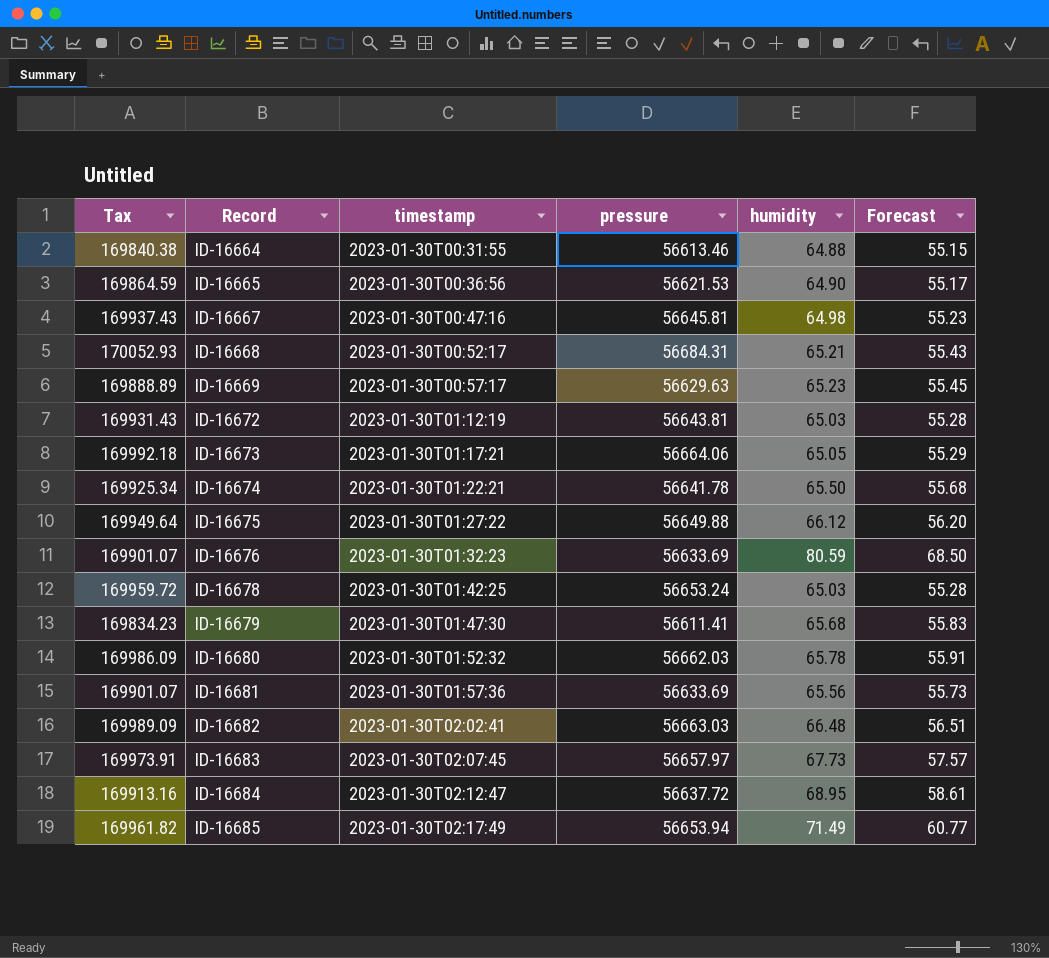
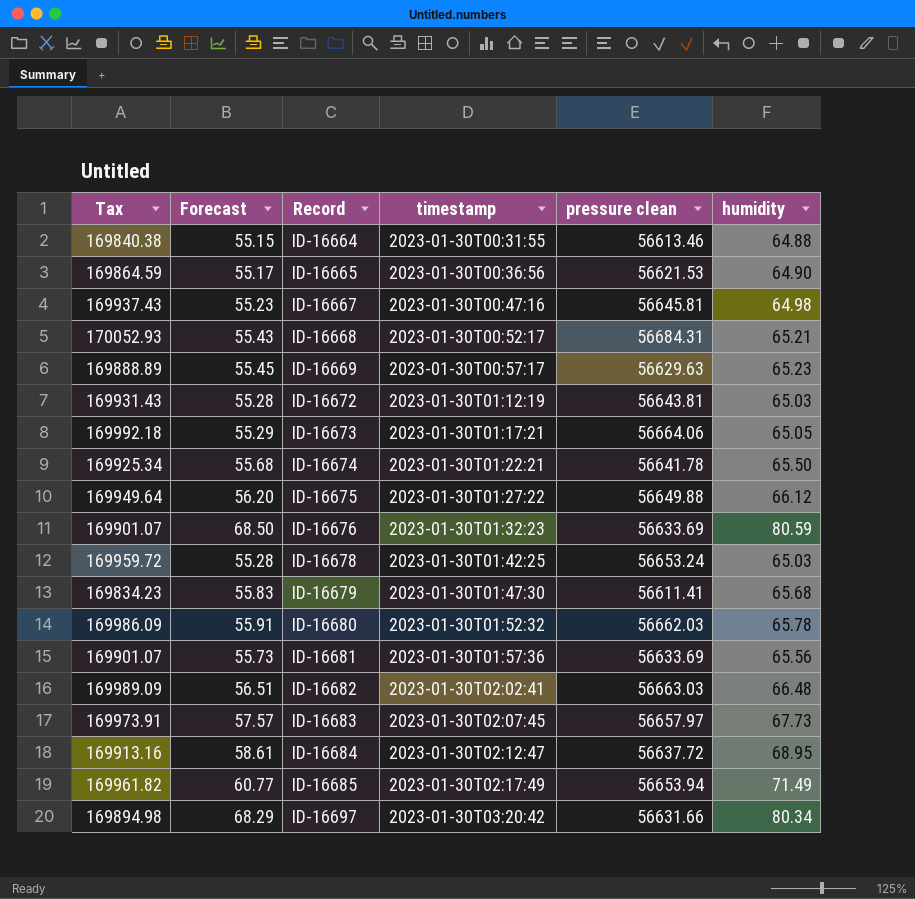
column Forecast | position: 6 -> 2
column name: pressure -> pressure clean
row ID-16697: none -> 169894.98 | 68.29 | 2023-01-30T03:20:42 | 56631.66 | 80.34

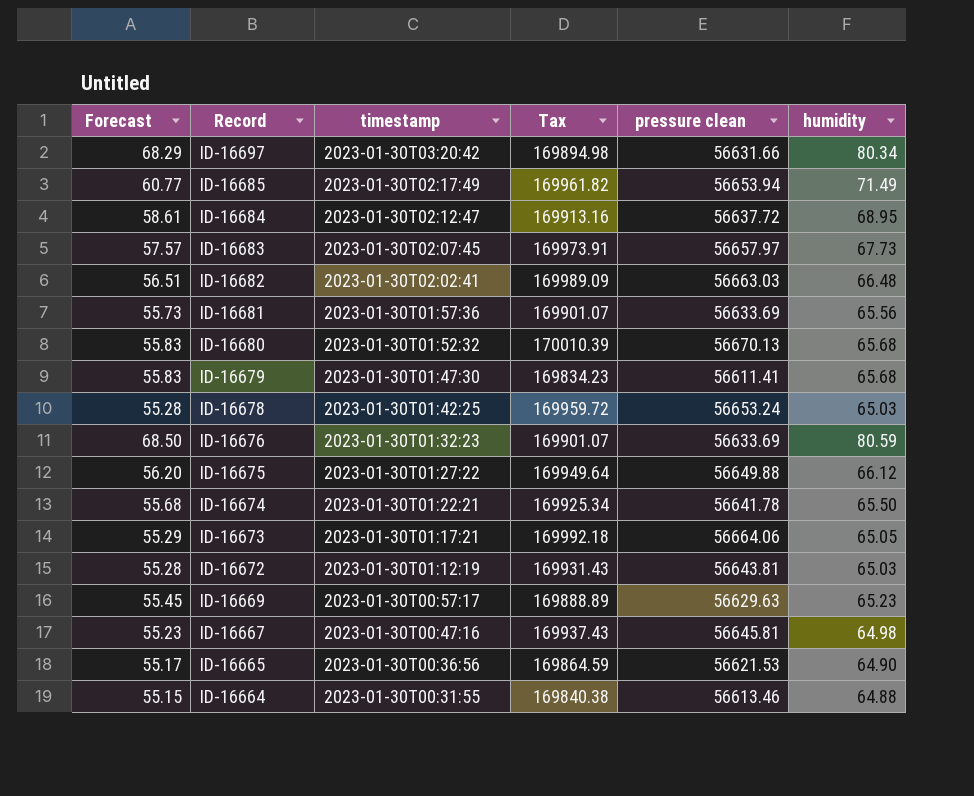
row order: Record ascending -> Record descending
column Tax | position: 1 -> 4
row ID-16668: 170052.93 | 55.43 | 2023-01-30T00:52:17 | 56684.31 | 65.21 -> none
ID-16680 | Forecast: 55.91 -> 55.83
ID-16680 | Tax: 169986.09 -> 170010.39
ID-16680 | pressure clean: 56662.03 -> 56670.13
ID-16680 | humidity: 65.78 -> 65.68

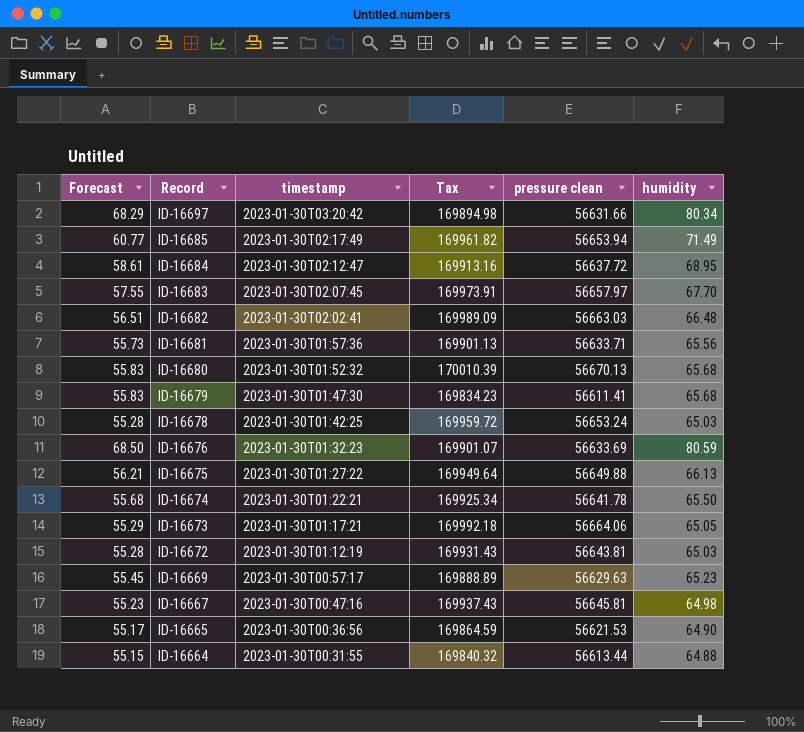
ID-16683 | Forecast: 57.57 -> 57.55
ID-16683 | humidity: 67.73 -> 67.70
ID-16681 | Tax: 169901.07 -> 169901.13
ID-16681 | pressure clean: 56633.69 -> 56633.71
ID-16675 | Forecast: 56.20 -> 56.21
ID-16675 | humidity: 66.12 -> 66.13
ID-16664 | Tax: 169840.38 -> 169840.32
ID-16664 | pressure clean: 56613.46 -> 56613.44

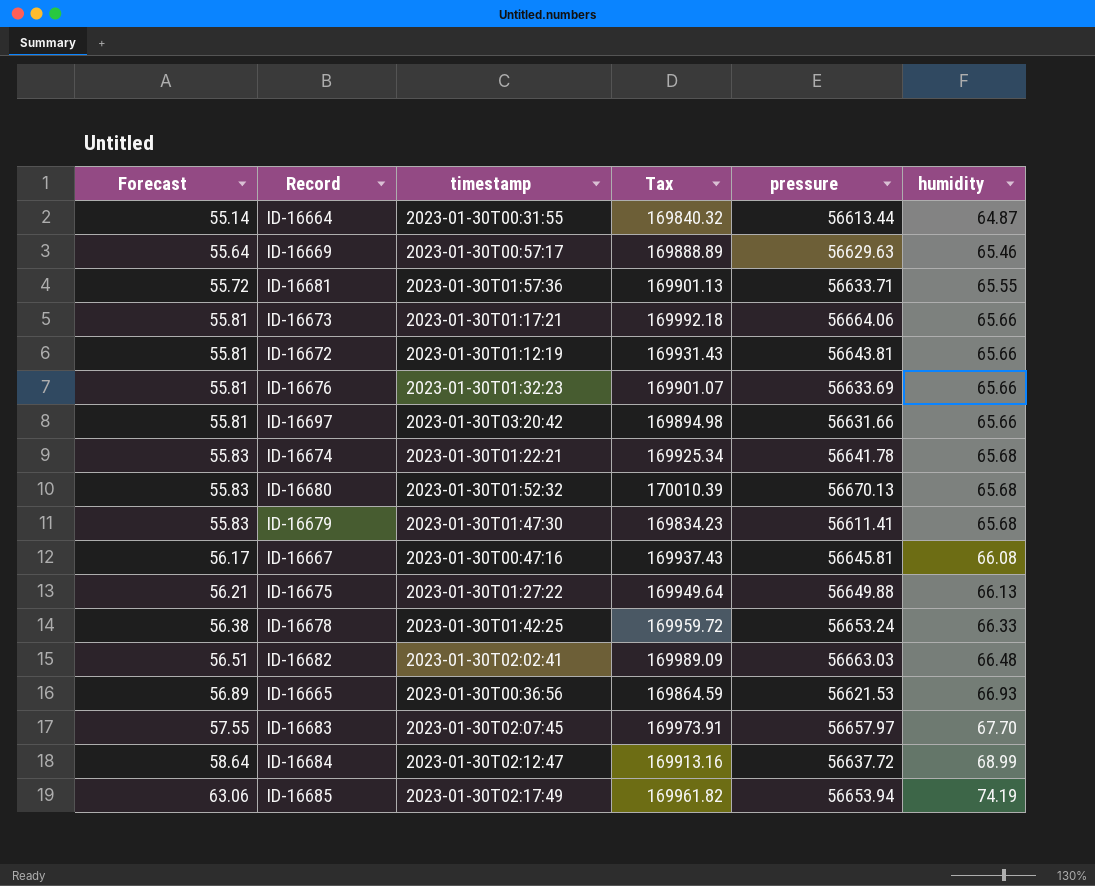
row order: Record descending -> Forecast ascending
column name: pressure clean -> pressure
ID-16664 | Forecast: 55.15 -> 55.14
ID-16664 | humidity: 64.88 -> 64.87
ID-16669 | Forecast: 55.45 -> 55.64
ID-16669 | humidity: 65.23 -> 65.46
ID-16681 | Forecast: 55.73 -> 55.72
ID-16681 | humidity: 65.56 -> 65.55
ID-16673 | Forecast: 55.29 -> 55.81
ID-16673 | humidity: 65.05 -> 65.66
ID-16672 | Forecast: 55.28 -> 55.81
ID-16672 | humidity: 65.03 -> 65.66
ID-16676 | Forecast: 68.50 -> 55.81
ID-16676 | humidity: 80.59 -> 65.66
ID-16697 | Forecast: 68.29 -> 55.81
ID-16697 | humidity: 80.34 -> 65.66
ID-16674 | Forecast: 55.68 -> 55.83
ID-16674 | humidity: 65.50 -> 65.68
ID-16667 | Forecast: 55.23 -> 56.17
ID-16667 | humidity: 64.98 -> 66.08
ID-16678 | Forecast: 55.28 -> 56.38
ID-16678 | humidity: 65.03 -> 66.33
ID-16665 | Forecast: 55.17 -> 56.89
ID-16665 | humidity: 64.90 -> 66.93
ID-16684 | Forecast: 58.61 -> 58.64
ID-16684 | humidity: 68.95 -> 68.99
ID-16685 | Forecast: 60.77 -> 63.06
ID-16685 | humidity: 71.49 -> 74.19

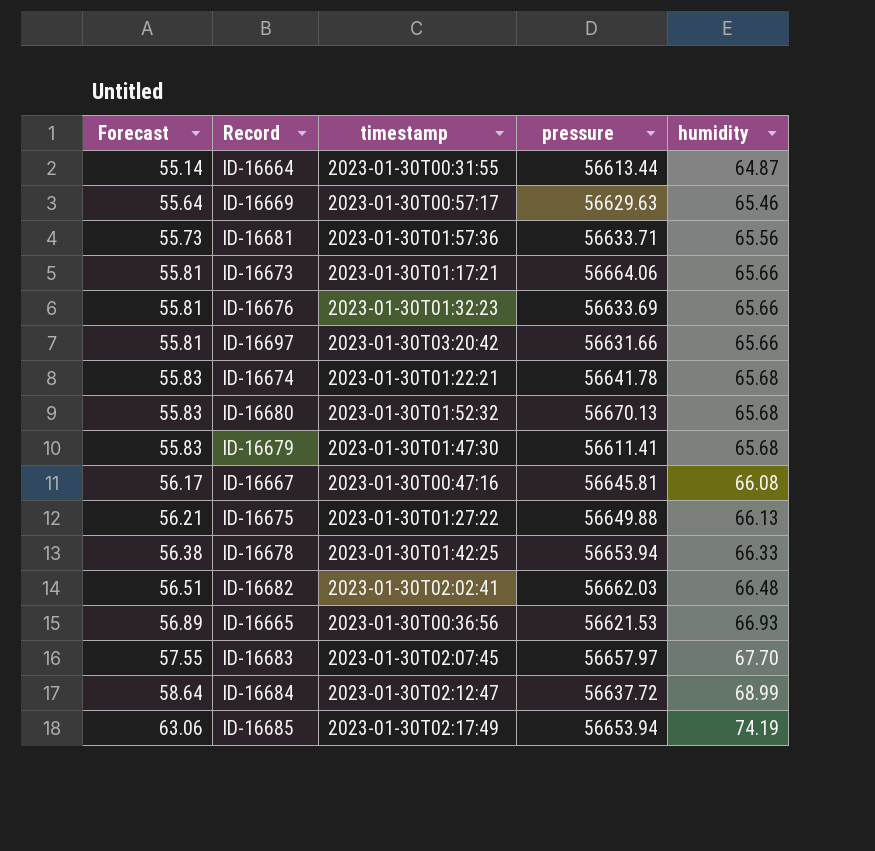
column Tax | formula: [pressure] * 3 -> none
row ID-16672: 55.81 | 2023-01-30T01:12:19 | 169931.43 | 56643.81 | 65.66 -> none
ID-16681 | Forecast: 55.72 -> 55.73
ID-16681 | humidity: 65.55 -> 65.56
ID-16678 | pressure: 56653.24 -> 56653.94
ID-16682 | pressure: 56663.03 -> 56662.03

